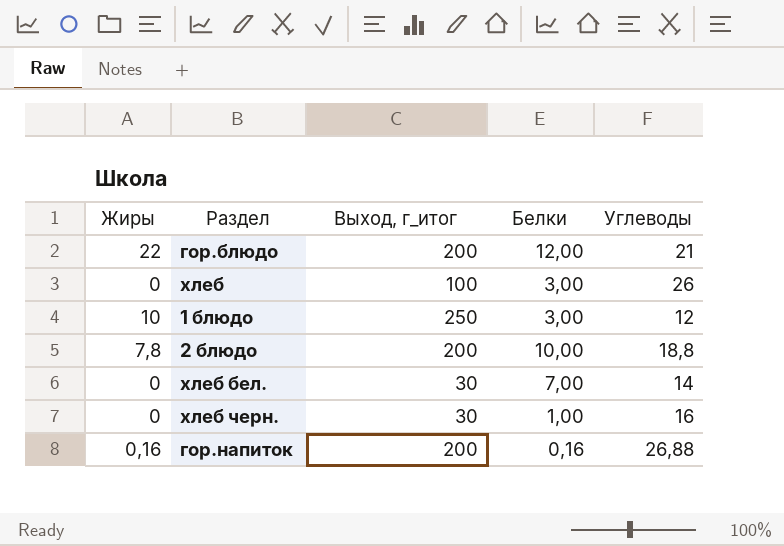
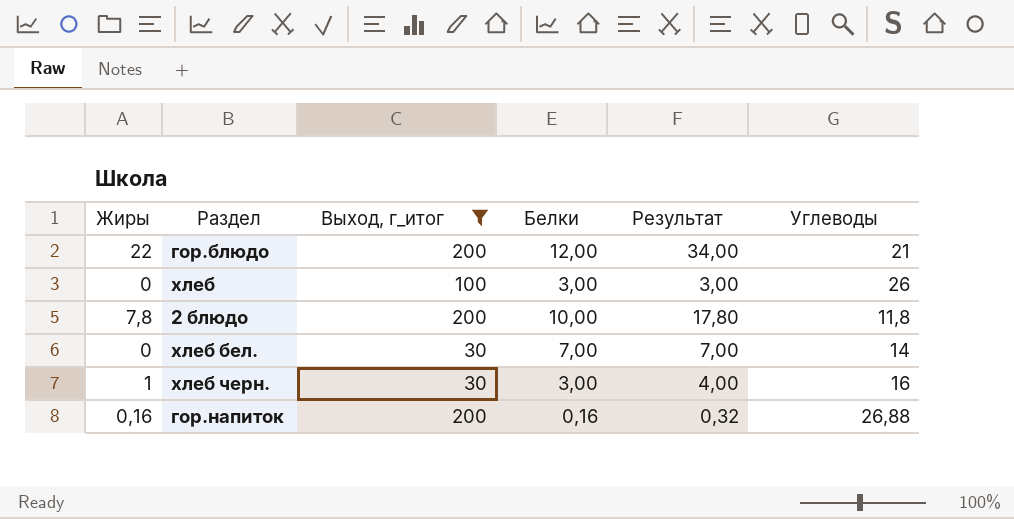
filter: none -> Выход, г_итог != 250
column Результат | formula: none -> [Жиры] + [Белки]
2 блюдо | Углеводы: 18,8 -> 11,8
хлеб черн. | Жиры: 0 -> 1
хлеб черн. | Белки: 1,00 -> 3,00

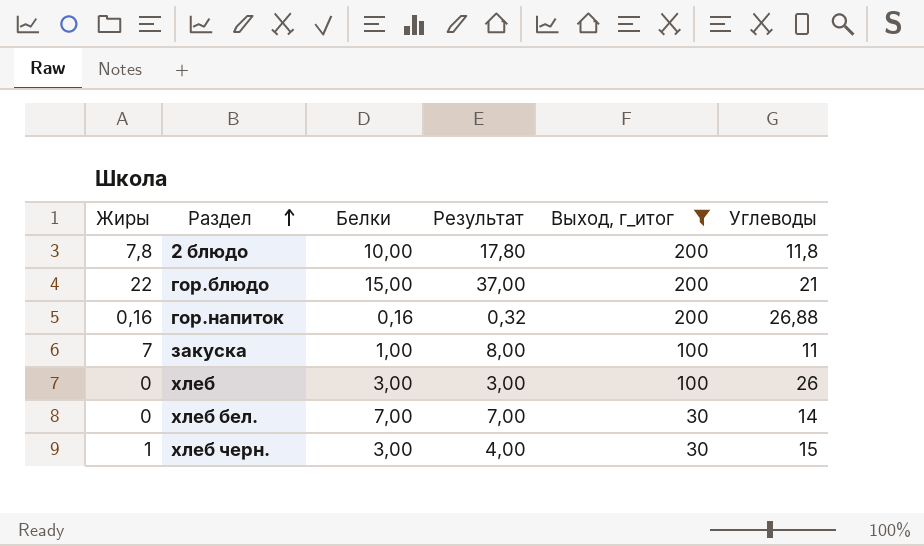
row order: none -> Раздел ascending
column Выход, г_итог | position: 3 -> 5
гор.блюдо | Белки: 12,00 -> 15,00
гор.блюдо | Результат: 34,00 -> 37,00
row закуска: none -> 7 | 1,00 | 8,00 | 100 | 11
хлеб черн. | Углеводы: 16 -> 15

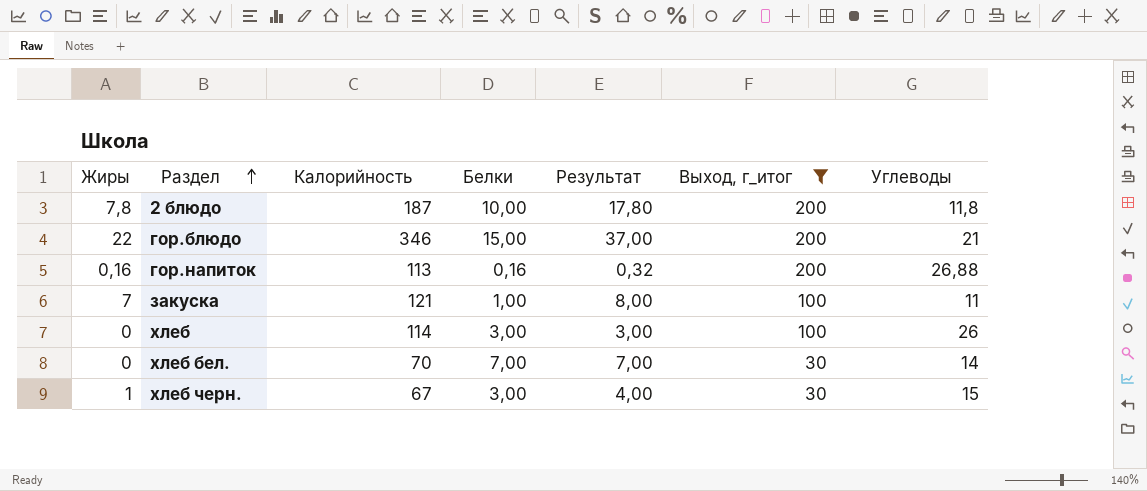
column Калорийность | position: none -> 3

